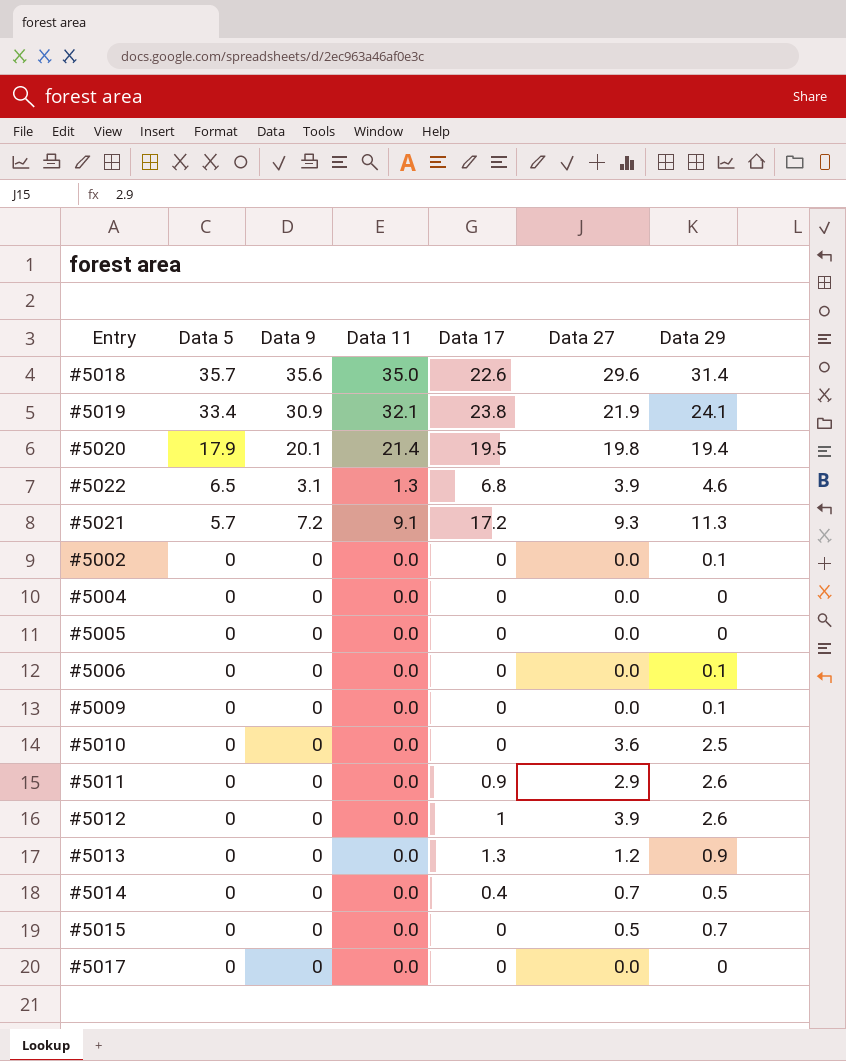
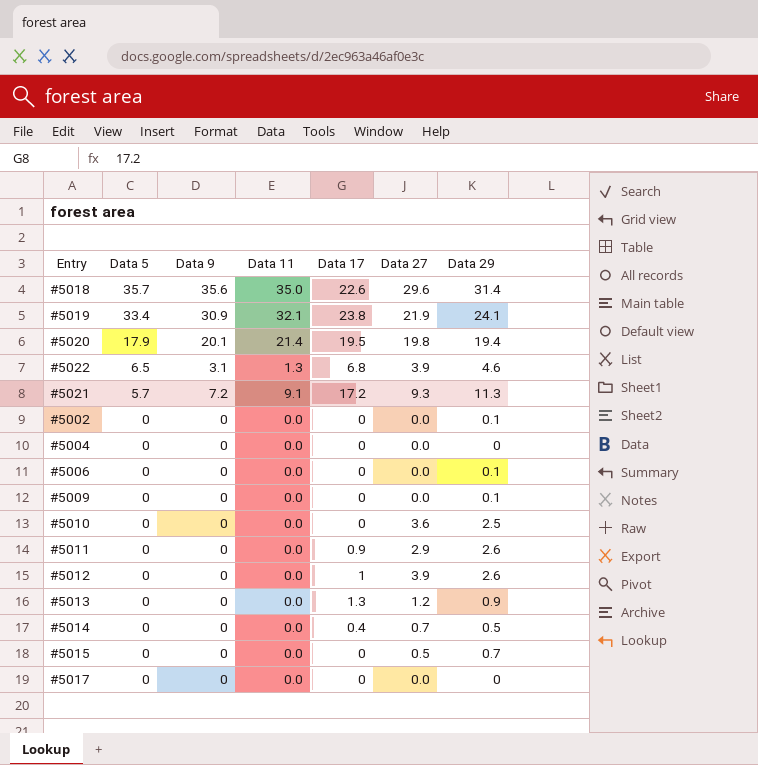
row #5005: 0 | 0 | 0.0 | 0 | 0.0 | 0 -> none

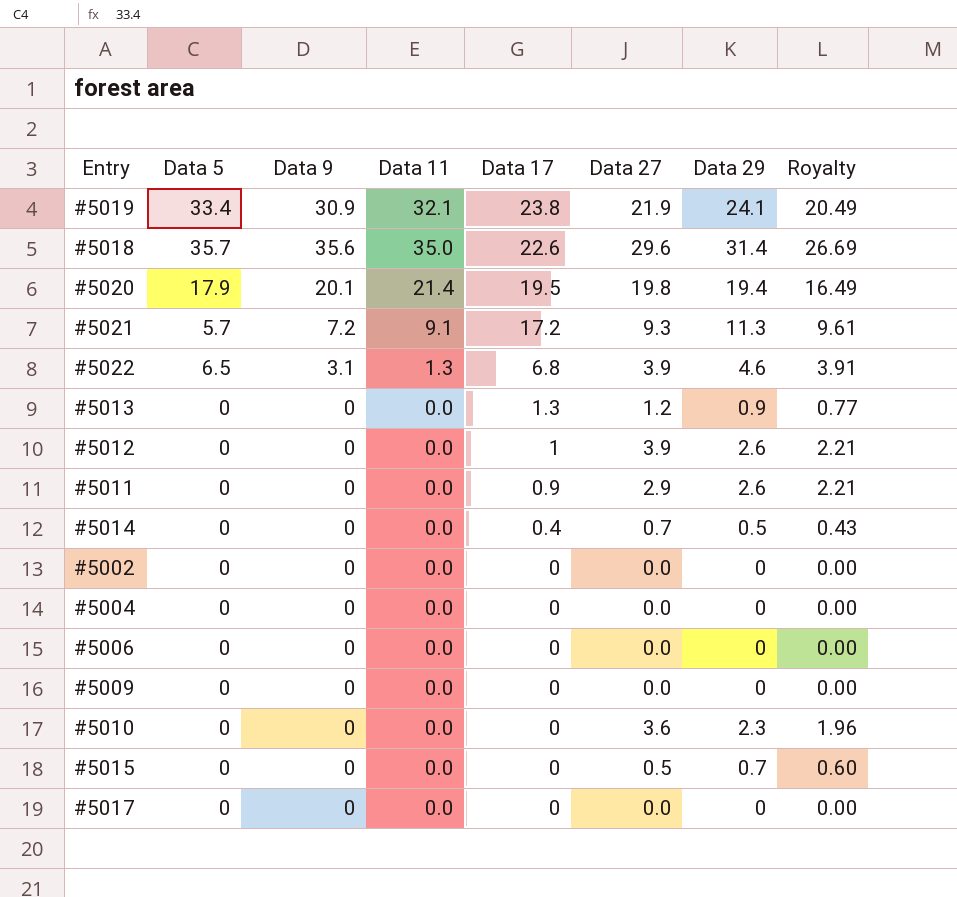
row order: Data 5 descending -> Data 17 descending
column Royalty | formula: none -> [Data 29] * 0.85
#5002 | Data 29: 0.1 -> 0
#5006 | Data 29: 0.1 -> 0
#5009 | Data 29: 0.1 -> 0
#5010 | Data 29: 2.5 -> 2.3

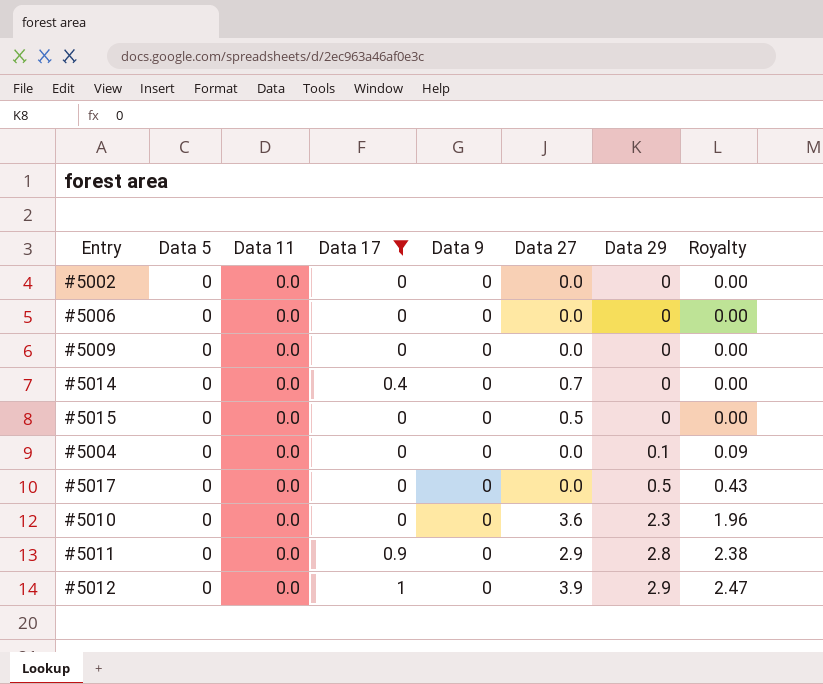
filter: none -> Data 17 <= 1
row order: Data 17 descending -> Data 29 ascending
column Data 9 | position: 3 -> 5
#5014 | Data 29: 0.5 -> 0
#5014 | Royalty: 0.43 -> 0.00
#5015 | Data 29: 0.7 -> 0
#5015 | Royalty: 0.60 -> 0.00
#5004 | Data 29: 0 -> 0.1
#5004 | Royalty: 0.00 -> 0.09
#5017 | Data 29: 0 -> 0.5
#5017 | Royalty: 0.00 -> 0.43
#5011 | Data 29: 2.6 -> 2.8
#5011 | Royalty: 2.21 -> 2.38
#5012 | Data 29: 2.6 -> 2.9
#5012 | Royalty: 2.21 -> 2.47

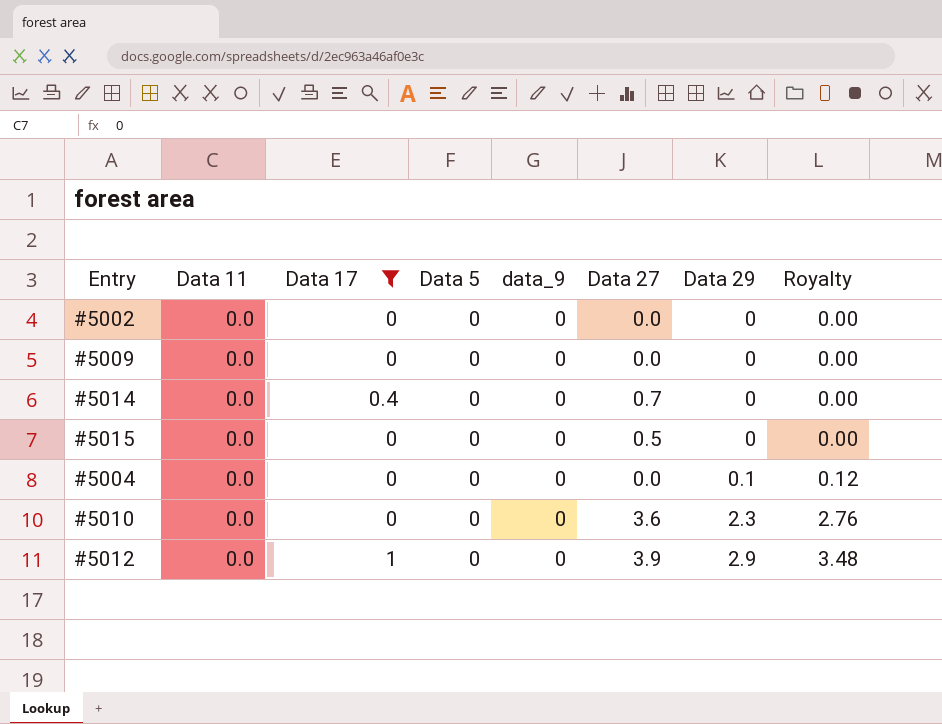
column Data 5 | position: 2 -> 4
column name: Data 9 -> data_9
column Royalty | formula: [Data 29] * 0.85 -> [Data 29] * 1.2
row #5006: 0 | 0.0 | 0 | 0 | 0.0 | 0 | 0.00 -> none
row #5017: 0 | 0.0 | 0 | 0 | 0.0 | 0.5 | 0.43 -> none
row #5011: 0 | 0.0 | 0.9 | 0 | 2.9 | 2.8 | 2.38 -> none

